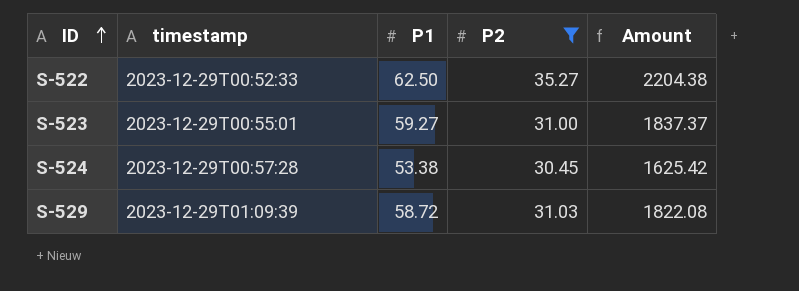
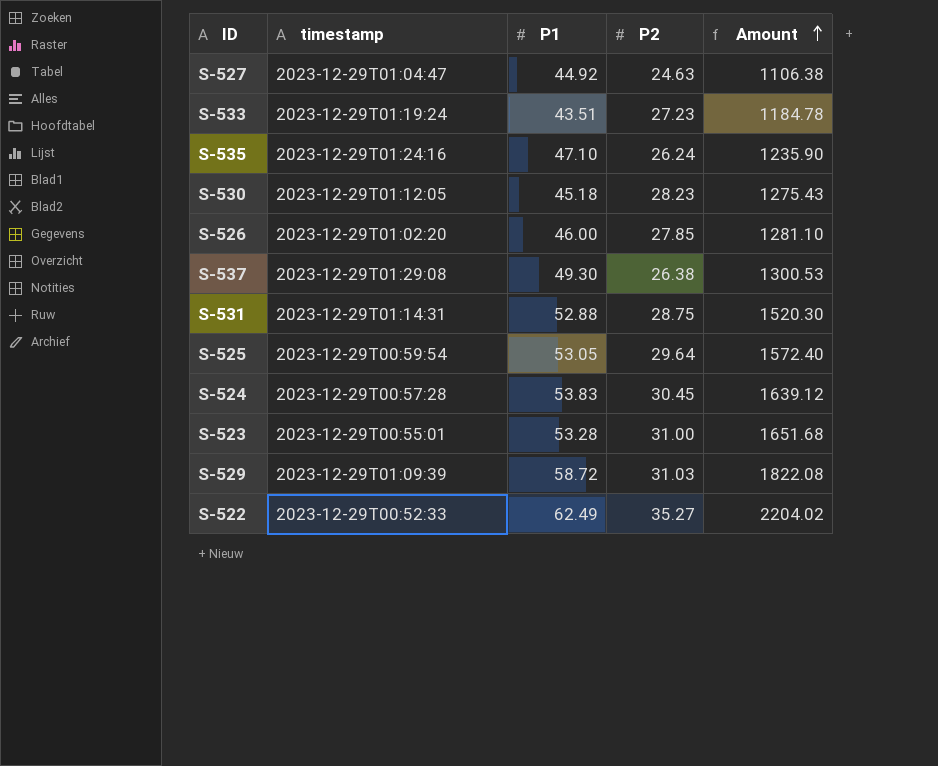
filter: P2 >= 30.45 -> none
row order: ID ascending -> Amount ascending
S-524 | P1: 53.38 -> 53.83
S-524 | Amount: 1625.42 -> 1639.12
S-523 | P1: 59.27 -> 53.28
S-523 | Amount: 1837.37 -> 1651.68
S-522 | P1: 62.50 -> 62.49
S-522 | Amount: 2204.38 -> 2204.02

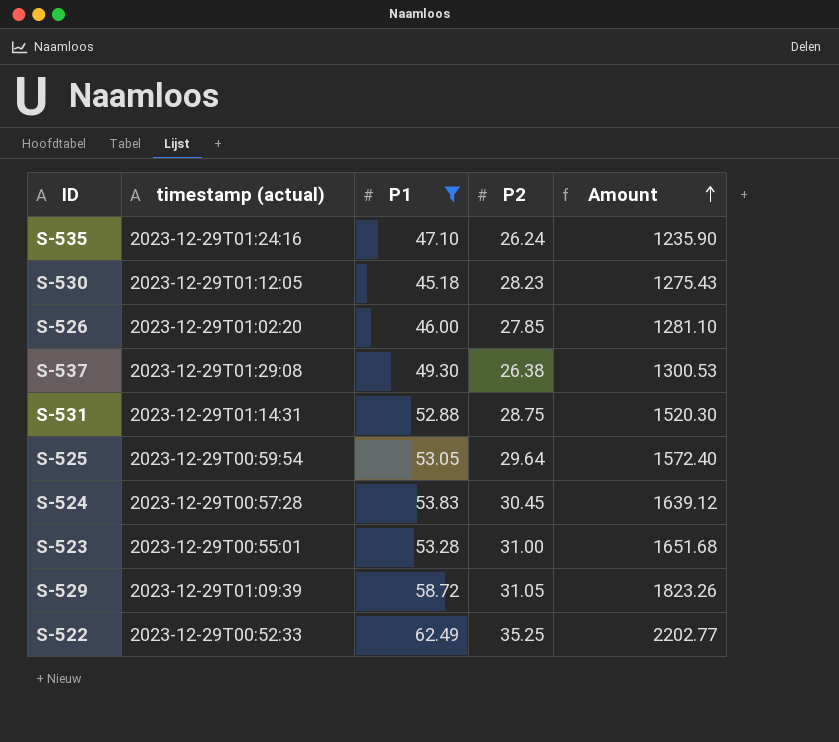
filter: none -> P1 >= 45.18
column name: timestamp -> timestamp (actual)
S-529 | P2: 31.03 -> 31.05
S-529 | Amount: 1822.08 -> 1823.26
S-522 | P2: 35.27 -> 35.25
S-522 | Amount: 2204.02 -> 2202.77

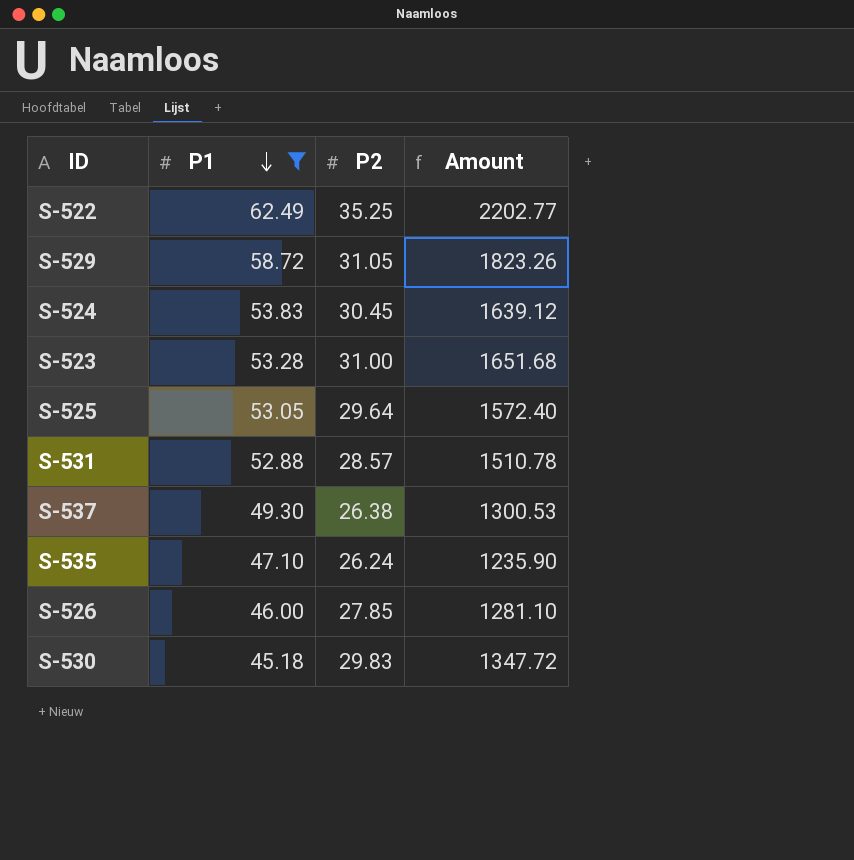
row order: Amount ascending -> P1 descending
column timestamp (actual) | position: 2 -> none
S-531 | P2: 28.75 -> 28.57
S-531 | Amount: 1520.30 -> 1510.78
S-530 | P2: 28.23 -> 29.83
S-530 | Amount: 1275.43 -> 1347.72

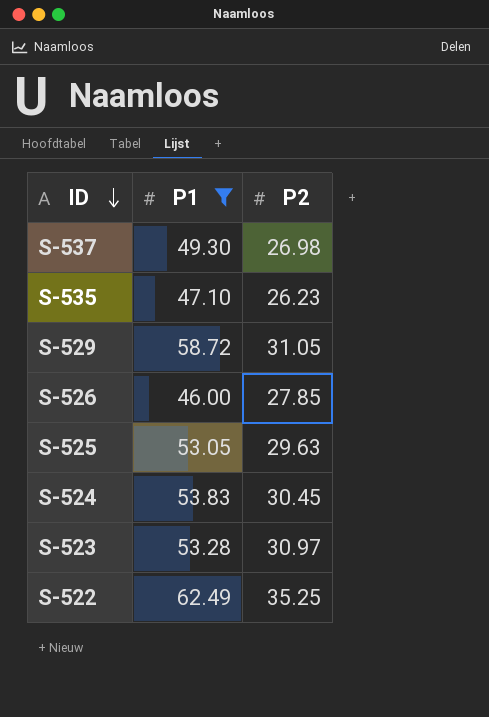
row order: P1 descending -> ID descending
column Amount | formula: [P1] * [P2] -> none
row S-531: 52.88 | 28.57 | 1510.78 -> none
row S-530: 45.18 | 29.83 | 1347.72 -> none
S-537 | P2: 26.38 -> 26.98
S-535 | P2: 26.24 -> 26.23
S-525 | P2: 29.64 -> 29.63
S-523 | P2: 31.00 -> 30.97

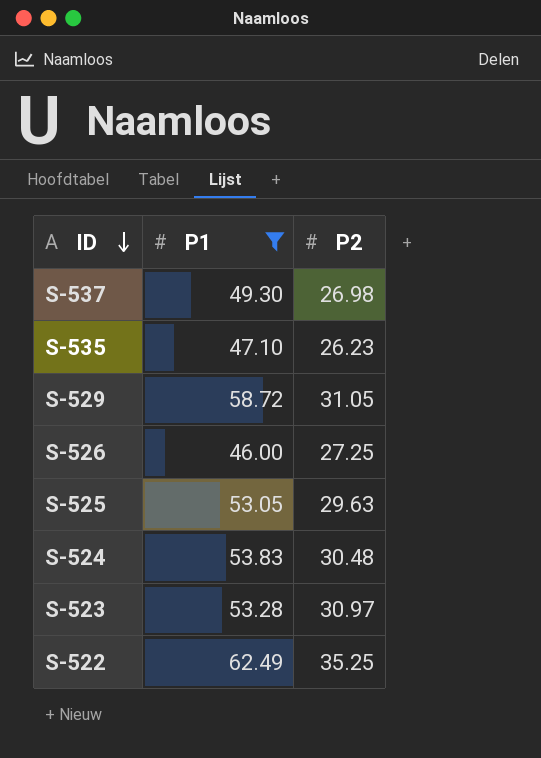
S-526 | P2: 27.85 -> 27.25
S-524 | P2: 30.45 -> 30.48

